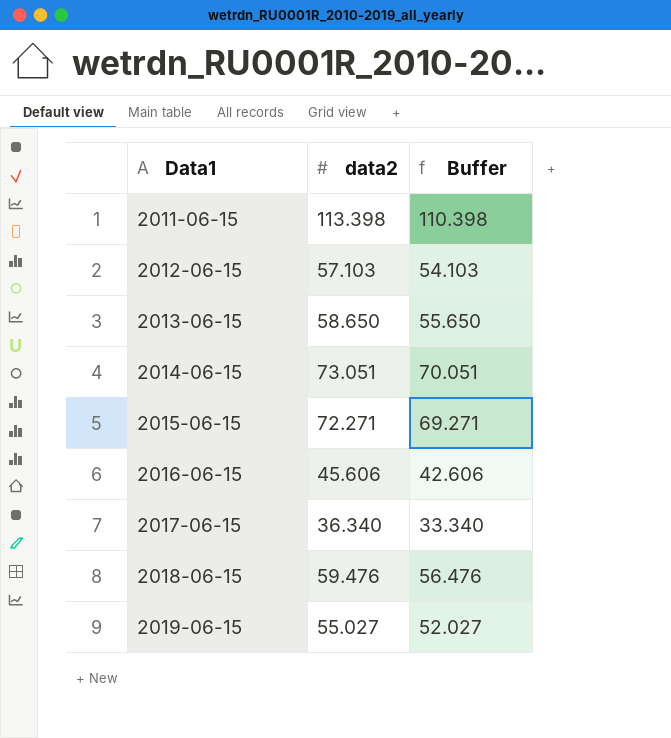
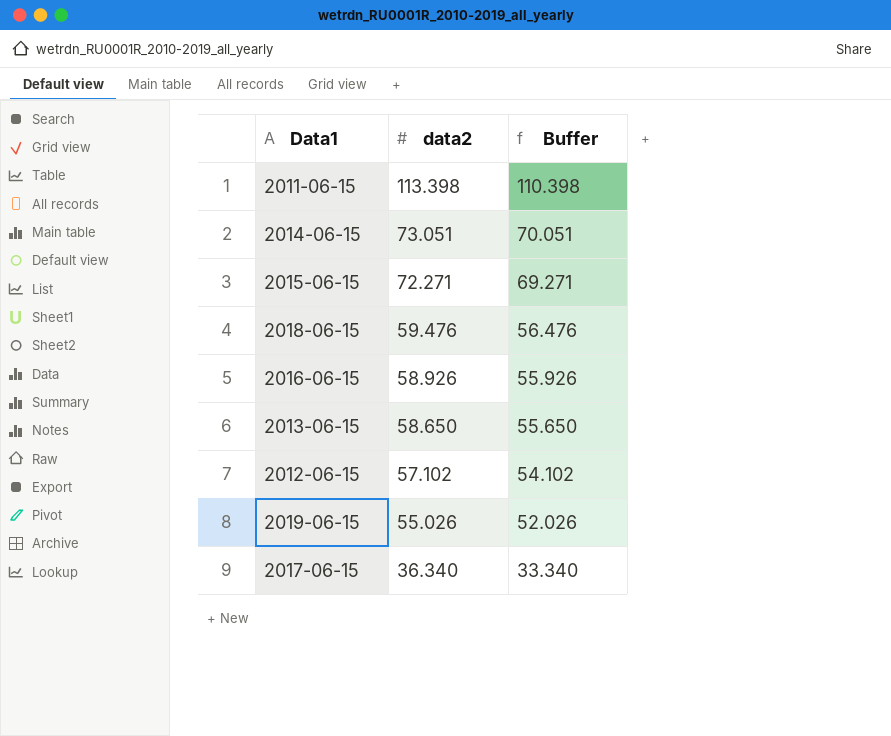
row order: Data1 ascending -> data2 descending
2016-06-15 | data2: 45.606 -> 58.926
2016-06-15 | Buffer: 42.606 -> 55.926
2012-06-15 | data2: 57.103 -> 57.102
2012-06-15 | Buffer: 54.103 -> 54.102
2019-06-15 | data2: 55.027 -> 55.026
2019-06-15 | Buffer: 52.027 -> 52.026

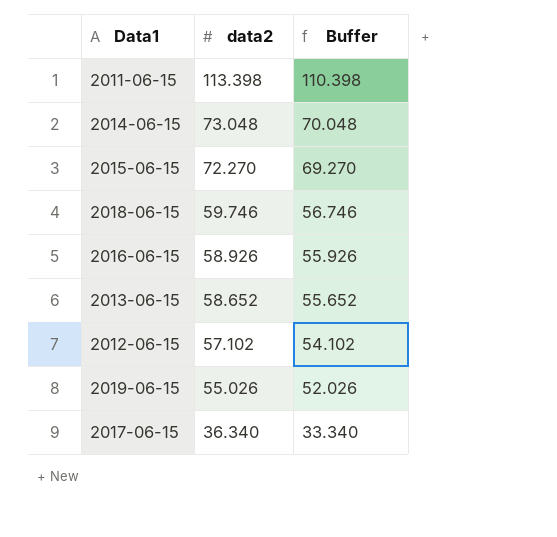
2014-06-15 | data2: 73.051 -> 73.048
2014-06-15 | Buffer: 70.051 -> 70.048
2015-06-15 | data2: 72.271 -> 72.270
2015-06-15 | Buffer: 69.271 -> 69.270
2018-06-15 | data2: 59.476 -> 59.746
2018-06-15 | Buffer: 56.476 -> 56.746
2013-06-15 | data2: 58.650 -> 58.652
2013-06-15 | Buffer: 55.650 -> 55.652

